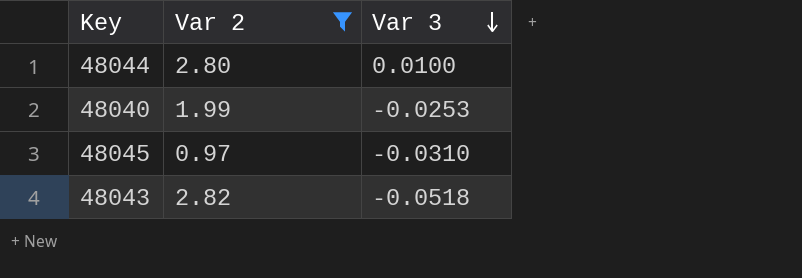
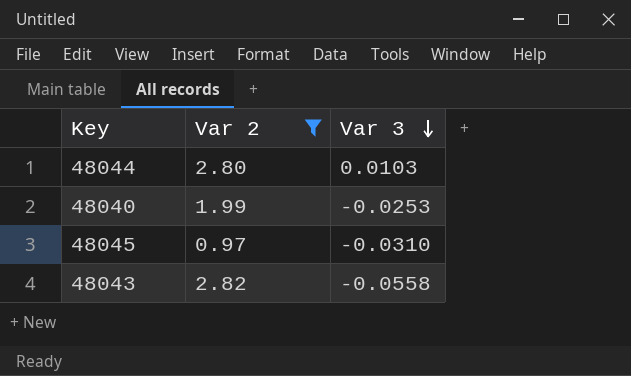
48044 | Var 3: 0.0100 -> 0.0103
48043 | Var 3: -0.0518 -> -0.0558

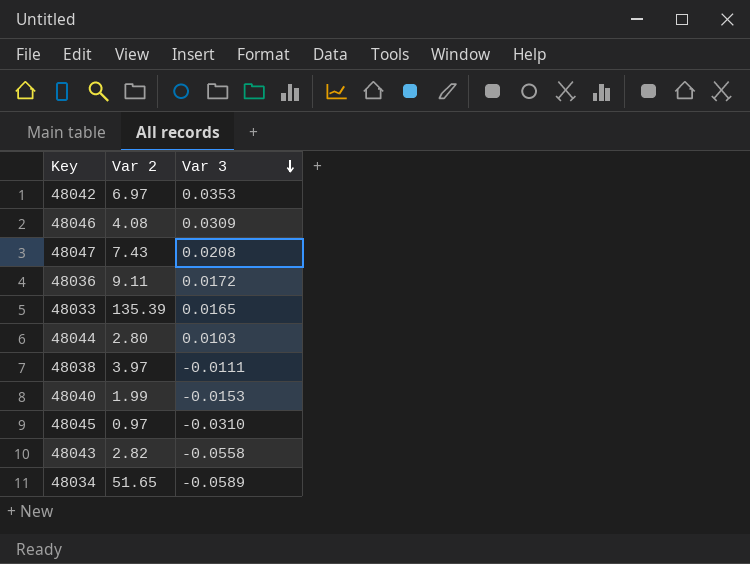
filter: Var 2 <= 2.82 -> none
48040 | Var 3: -0.0253 -> -0.0153

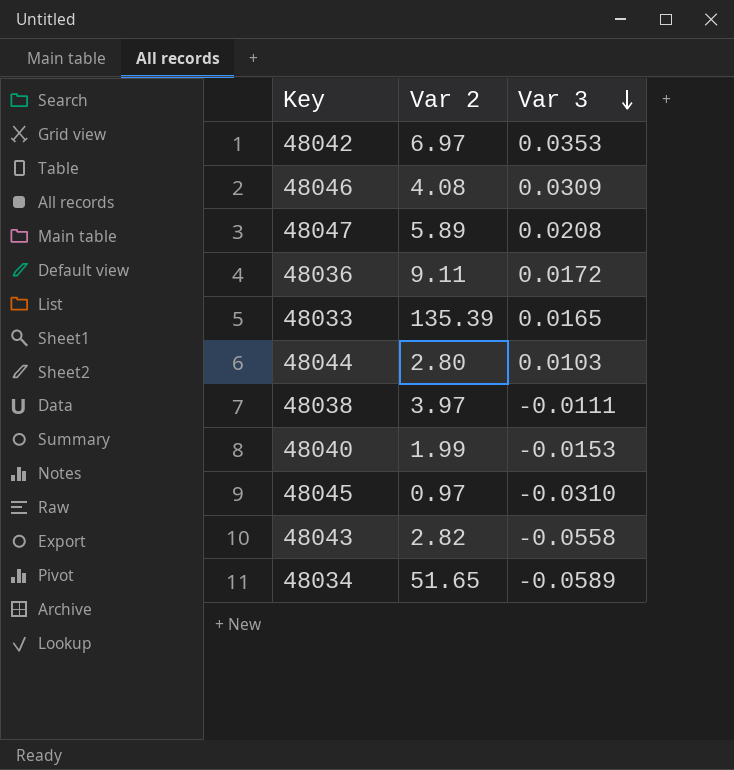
48047 | Var 2: 7.43 -> 5.89

